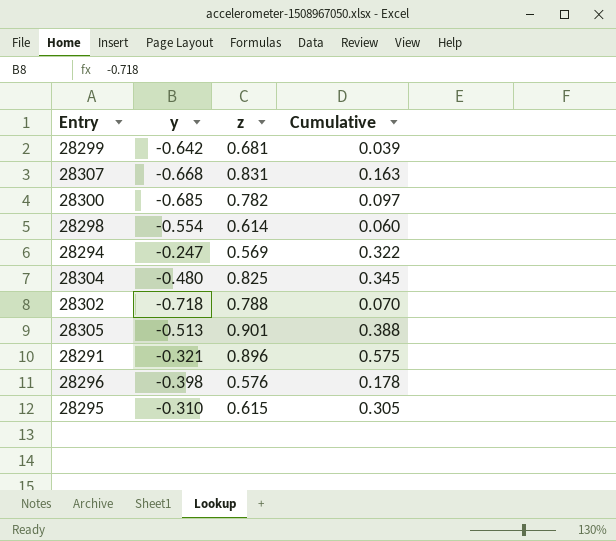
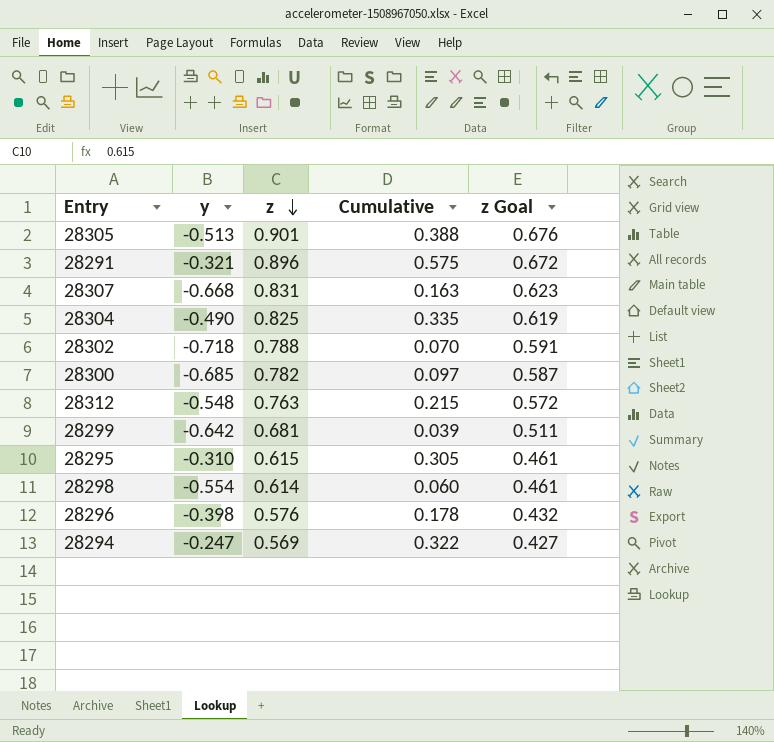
row order: none -> z descending
column z Goal | formula: none -> [z] * 0.75
28304 | y: -0.480 -> -0.490
28304 | Cumulative: 0.345 -> 0.335
row 28312: none -> -0.548 | 0.763 | 0.215 | 0.572

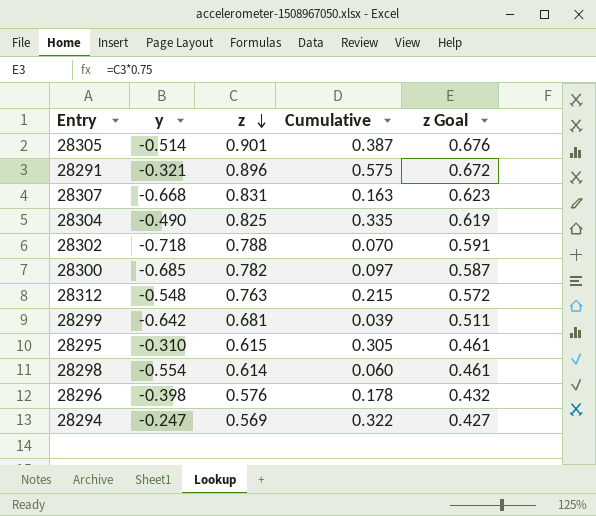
28305 | y: -0.513 -> -0.514
28305 | Cumulative: 0.388 -> 0.387

